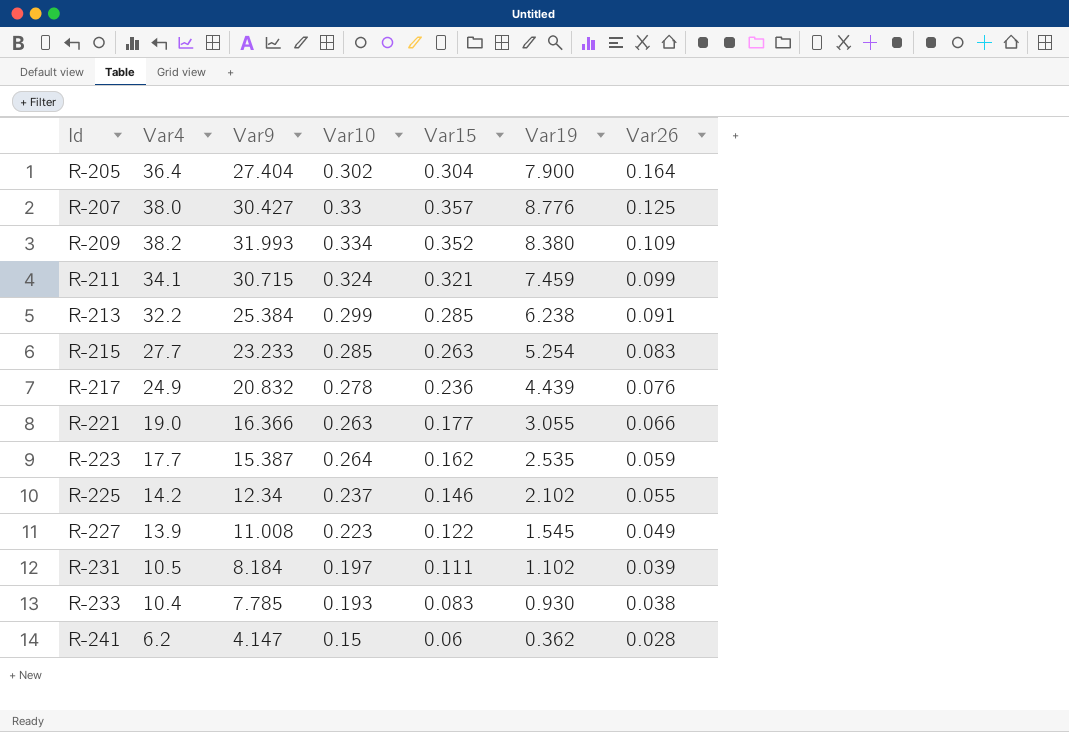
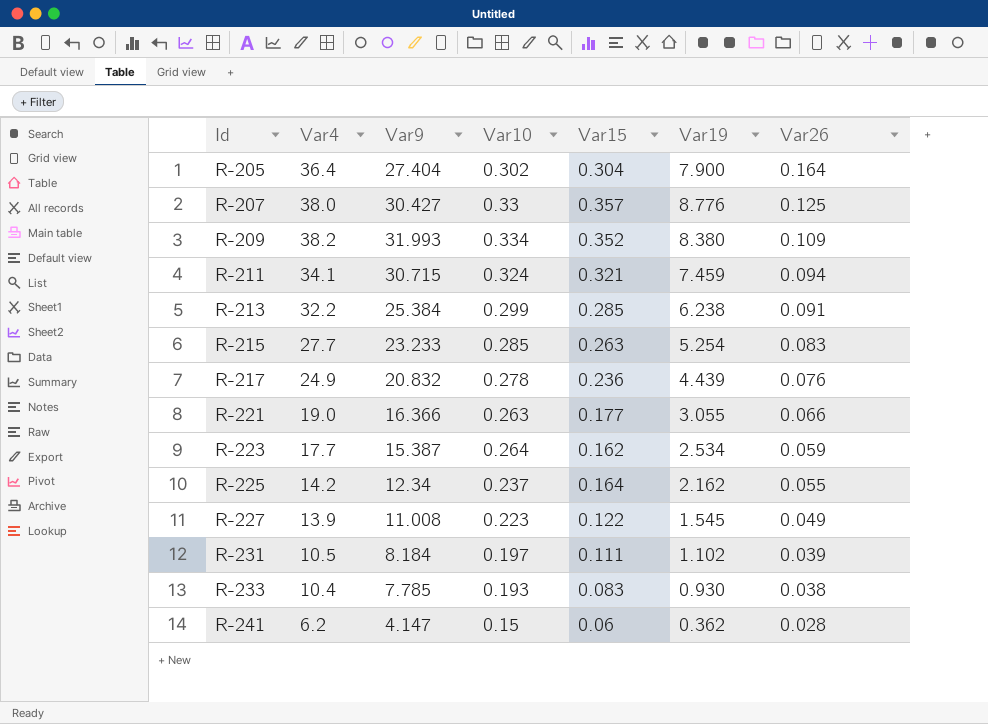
R-211 | Var26: 0.099 -> 0.094
R-223 | Var19: 2.535 -> 2.534
R-225 | Var15: 0.146 -> 0.164
R-225 | Var19: 2.102 -> 2.162

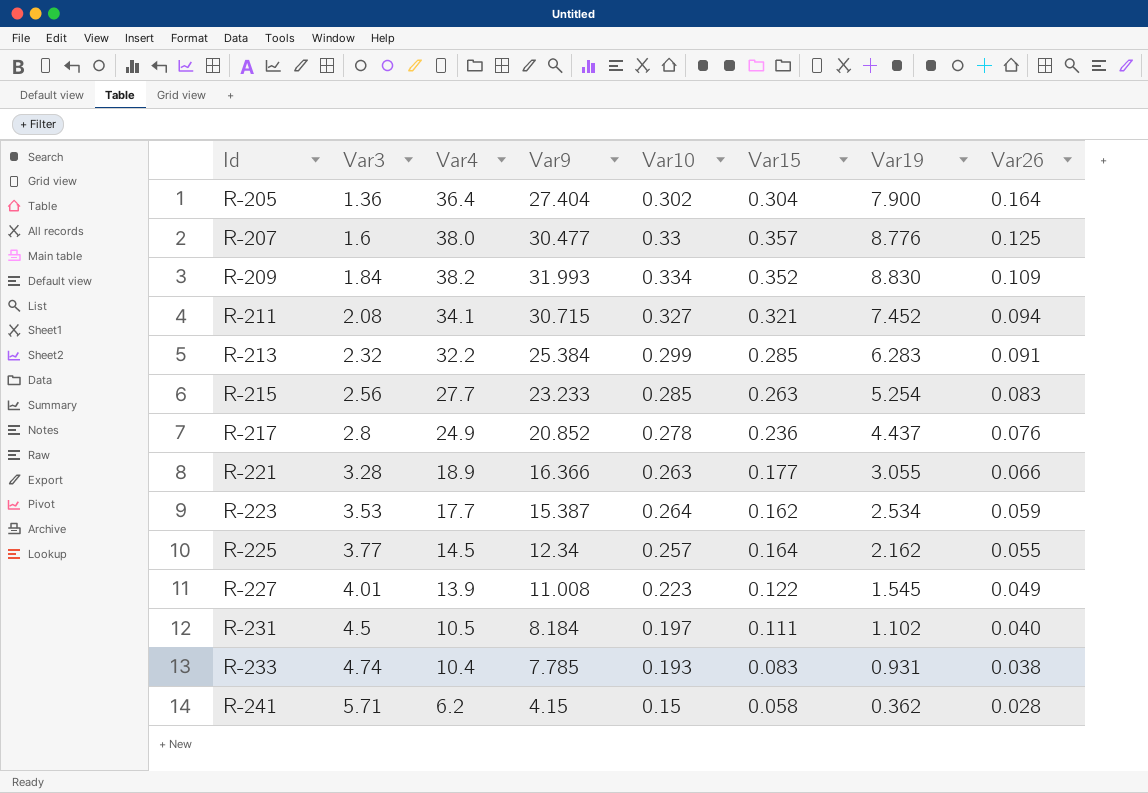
column Var3 | position: none -> 2
R-207 | Var9: 30.427 -> 30.477
R-209 | Var19: 8.380 -> 8.830
R-211 | Var10: 0.324 -> 0.327
R-211 | Var19: 7.459 -> 7.452
R-213 | Var19: 6.238 -> 6.283
R-217 | Var9: 20.832 -> 20.852
R-217 | Var19: 4.439 -> 4.437
R-221 | Var4: 19.0 -> 18.9
R-225 | Var4: 14.2 -> 14.5
R-225 | Var10: 0.237 -> 0.257
R-231 | Var26: 0.039 -> 0.040
R-233 | Var19: 0.930 -> 0.931
R-241 | Var9: 4.147 -> 4.15
R-241 | Var15: 0.06 -> 0.058

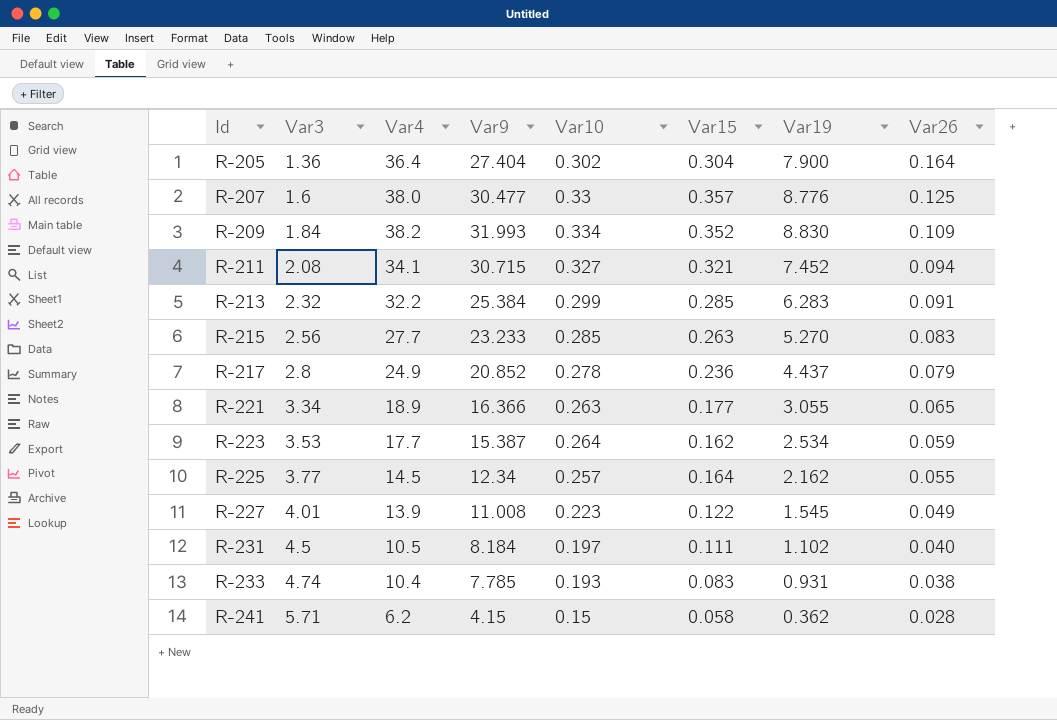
R-215 | Var19: 5.254 -> 5.270
R-217 | Var26: 0.076 -> 0.079
R-221 | Var3: 3.28 -> 3.34
R-221 | Var26: 0.066 -> 0.065

